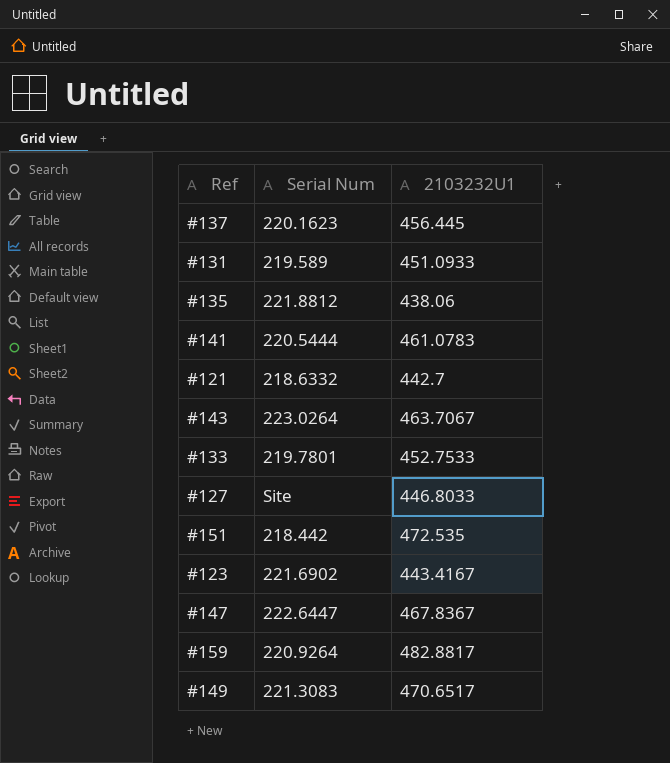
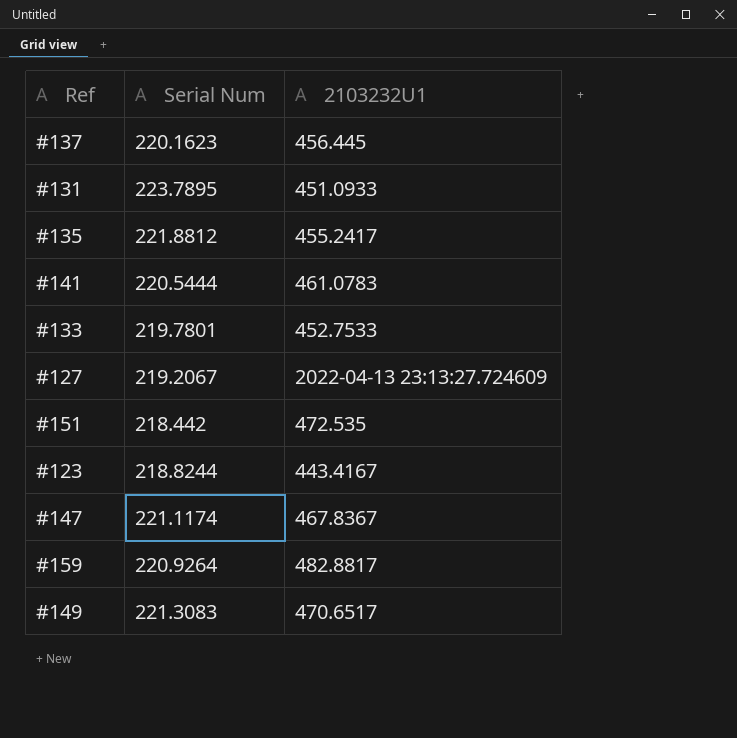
row #121: 218.6332 | 442.7 -> none
row #143: 223.0264 | 463.7067 -> none
#131 | Serial Num: 219.589 -> 223.7895
#135 | 2103232U1: 438.06 -> 455.2417
#127 | Serial Num: Site -> 219.2067
#127 | 2103232U1: 446.8033 -> 2022-04-13 23:13:27.724609
#123 | Serial Num: 221.6902 -> 218.8244
#147 | Serial Num: 222.6447 -> 221.1174

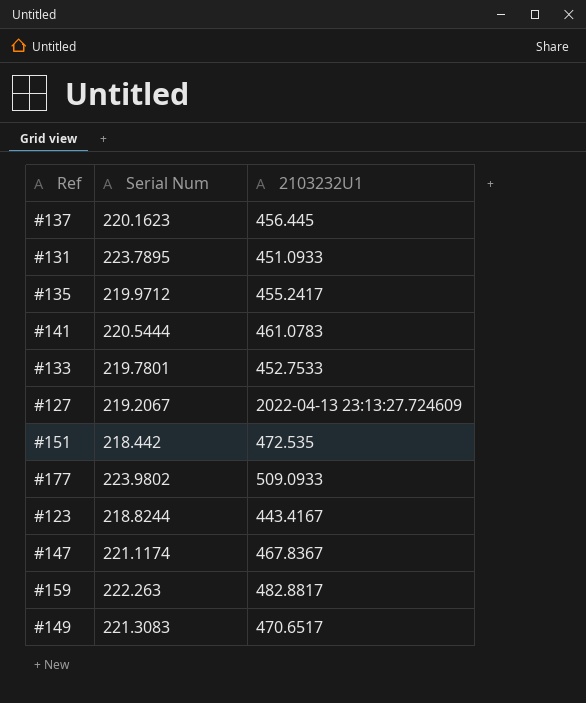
#135 | Serial Num: 221.8812 -> 219.9712
row #177: none -> 223.9802 | 509.0933
#159 | Serial Num: 220.9264 -> 222.263

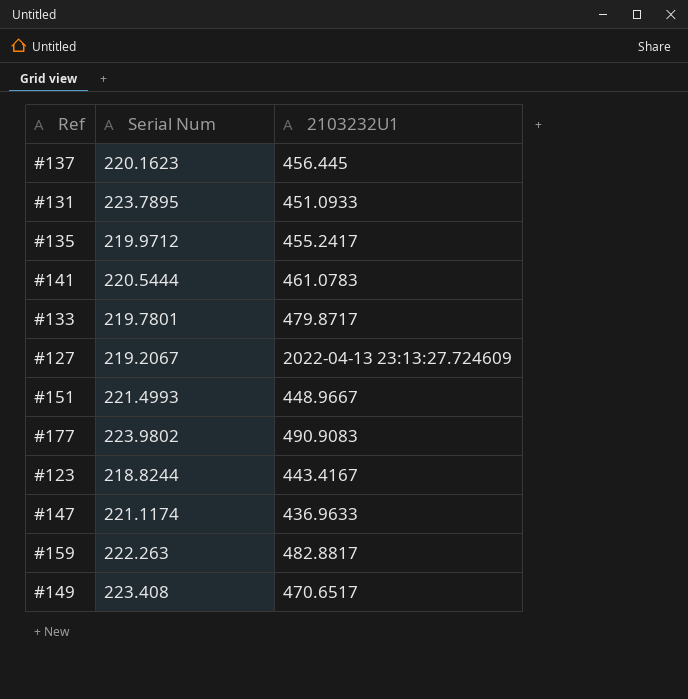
#133 | 2103232U1: 452.7533 -> 479.8717
#151 | Serial Num: 218.442 -> 221.4993
#151 | 2103232U1: 472.535 -> 448.9667
#177 | 2103232U1: 509.0933 -> 490.9083
#147 | 2103232U1: 467.8367 -> 436.9633
#149 | Serial Num: 221.3083 -> 223.408

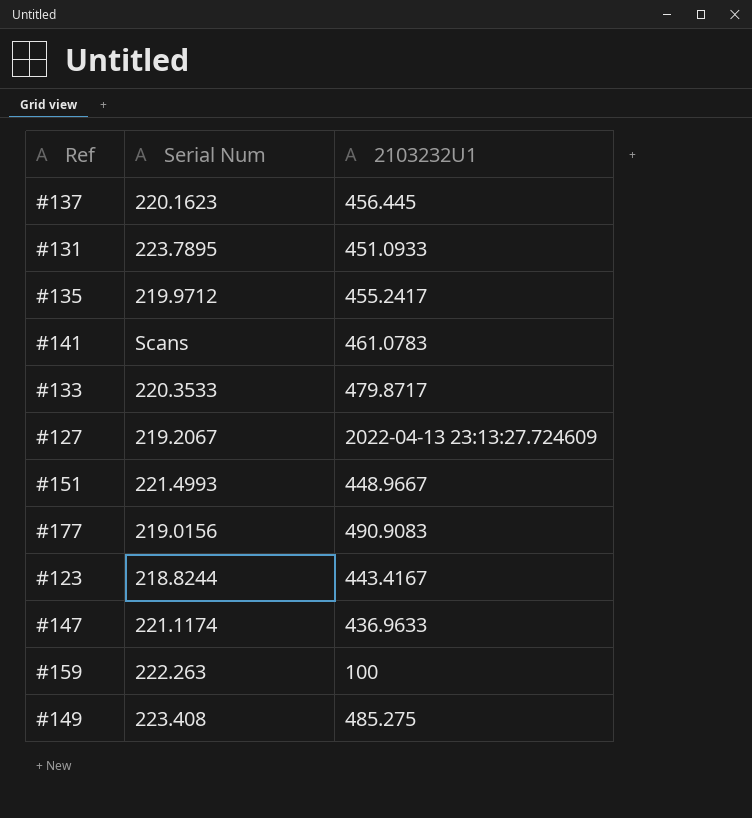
#141 | Serial Num: 220.5444 -> Scans
#133 | Serial Num: 219.7801 -> 220.3533
#177 | Serial Num: 223.9802 -> 219.0156
#159 | 2103232U1: 482.8817 -> 100
#149 | 2103232U1: 470.6517 -> 485.275

